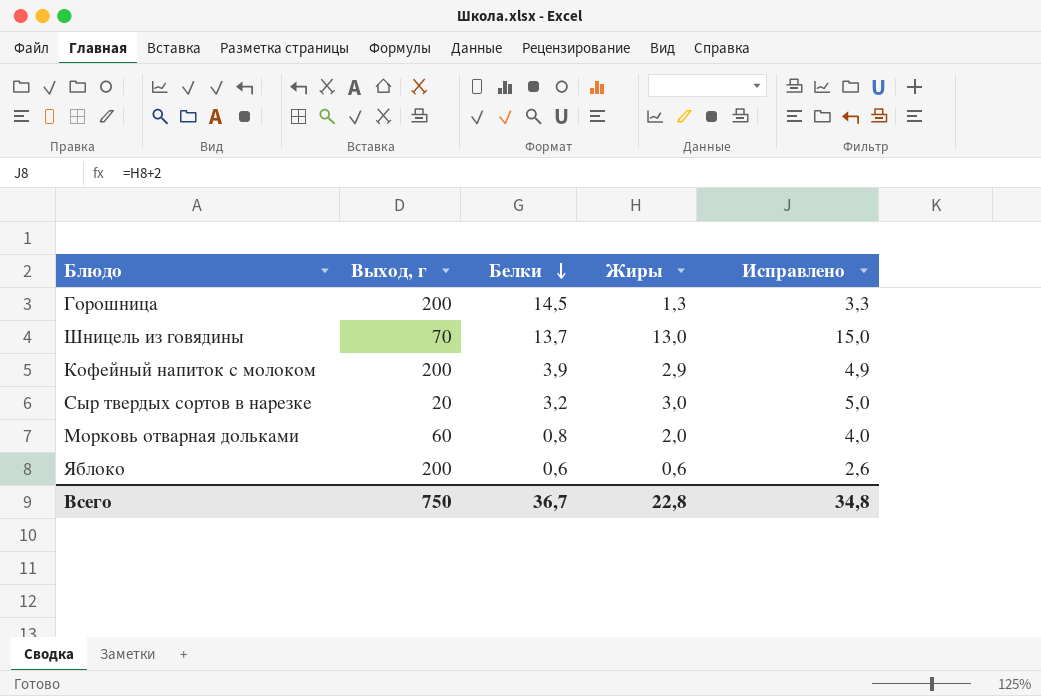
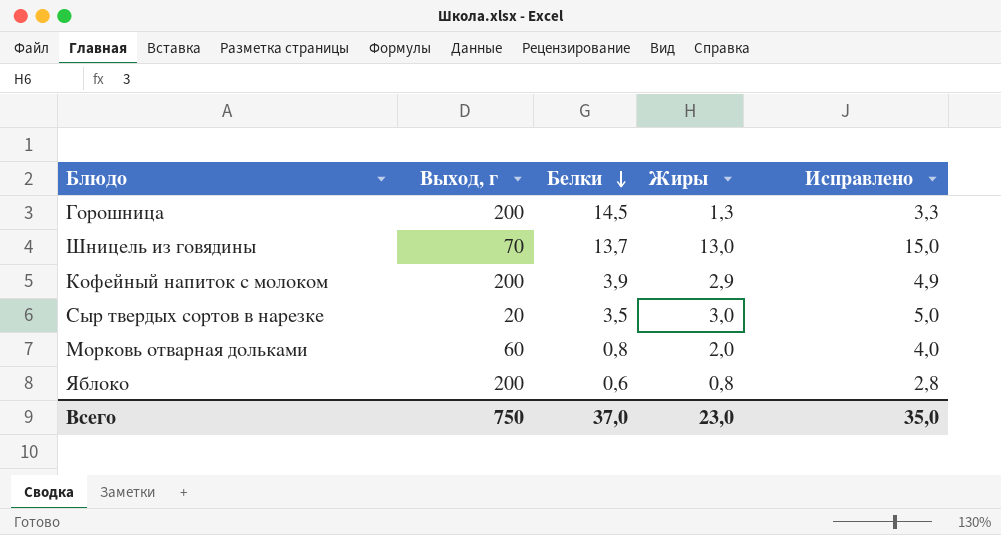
Сыр твердых сортов в нарезке | Белки: 3,2 -> 3,5
Яблоко | Жиры: 0,6 -> 0,8
Яблоко | Исправлено: 2,6 -> 2,8
Всего | Белки: 36,7 -> 37,0
Всего | Жиры: 22,8 -> 23,0
Всего | Исправлено: 34,8 -> 35,0

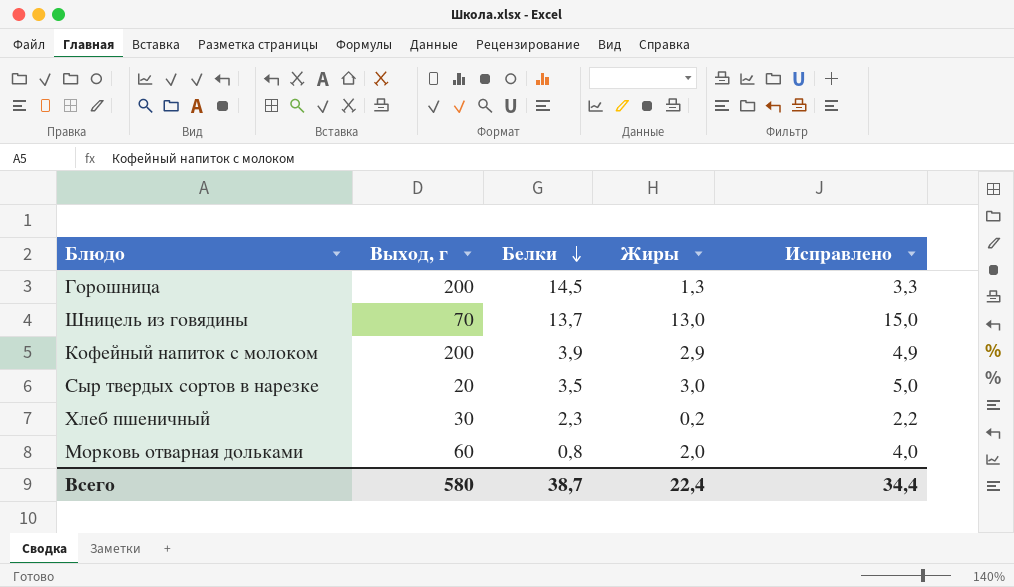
row Яблоко: 200 | 0,6 | 0,8 | 2,8 -> none
row Хлеб пшеничный: none -> 30 | 2,3 | 0,2 | 2,2
Всего | Выход, г: 750 -> 580
Всего | Белки: 37,0 -> 38,7
Всего | Жиры: 23,0 -> 22,4
Всего | Исправлено: 35,0 -> 34,4

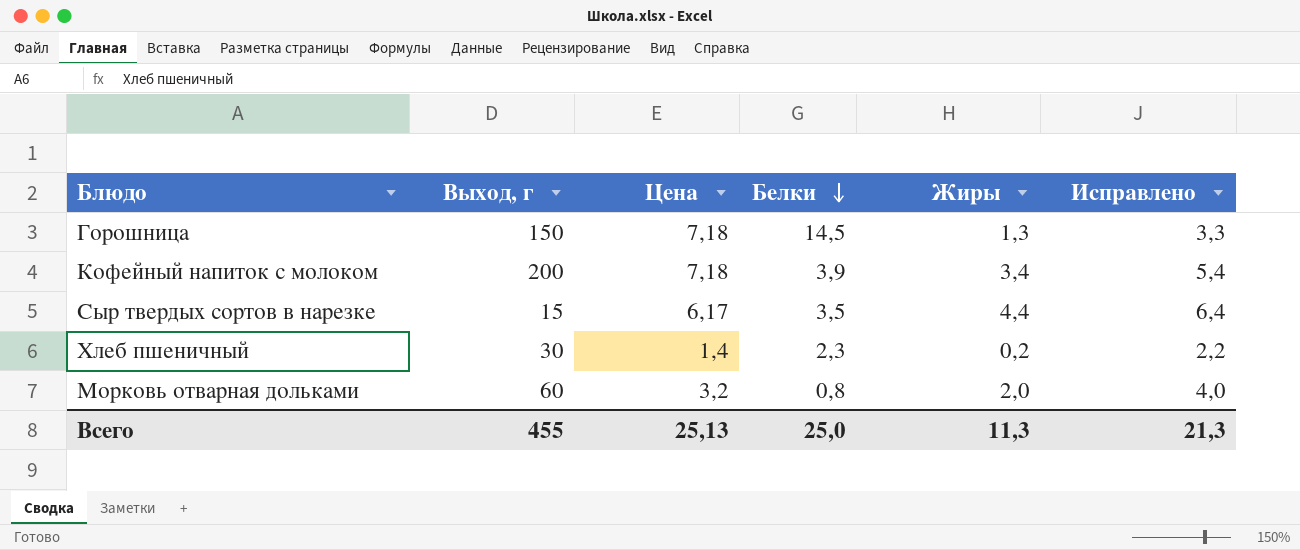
column Цена | position: none -> 3
row Шницель из говядины: 70 | 13,7 | 13,0 | 15,0 -> none
Горошница | Выход, г: 200 -> 150
Кофейный напиток с молоком | Жиры: 2,9 -> 3,4
Кофейный напиток с молоком | Исправлено: 4,9 -> 5,4
Сыр твердых сортов в нарезке | Выход, г: 20 -> 15
Сыр твердых сортов в нарезке | Жиры: 3,0 -> 4,4
Сыр твердых сортов в нарезке | Исправлено: 5,0 -> 6,4
Всего | Выход, г: 580 -> 455
Всего | Белки: 38,7 -> 25,0
Всего | Жиры: 22,4 -> 11,3
Всего | Исправлено: 34,4 -> 21,3

